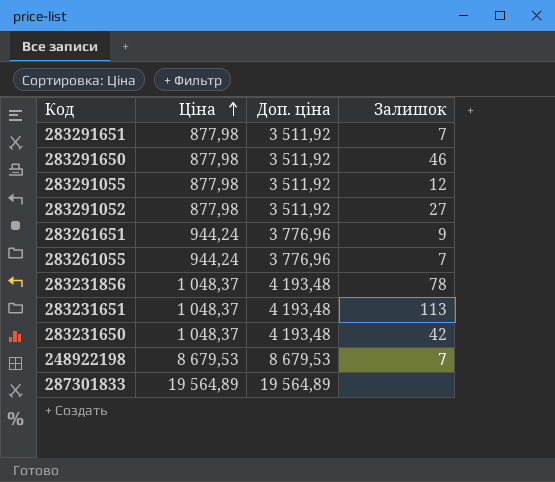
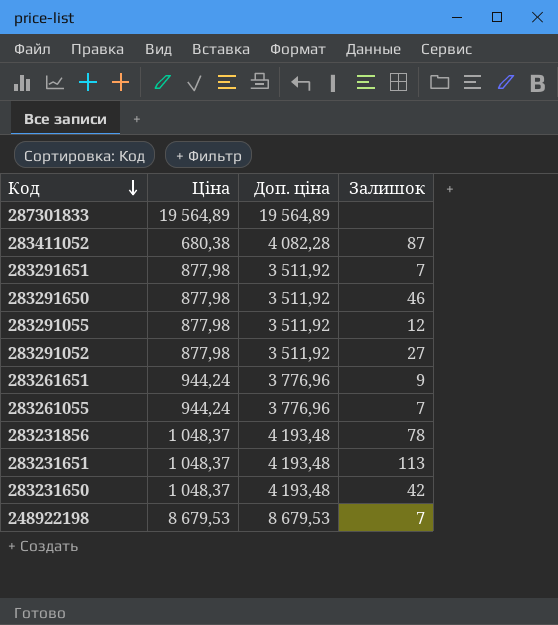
row order: Ціна ascending -> Код descending
row 283411052: none -> 680,38 | 4 082,28 | 87

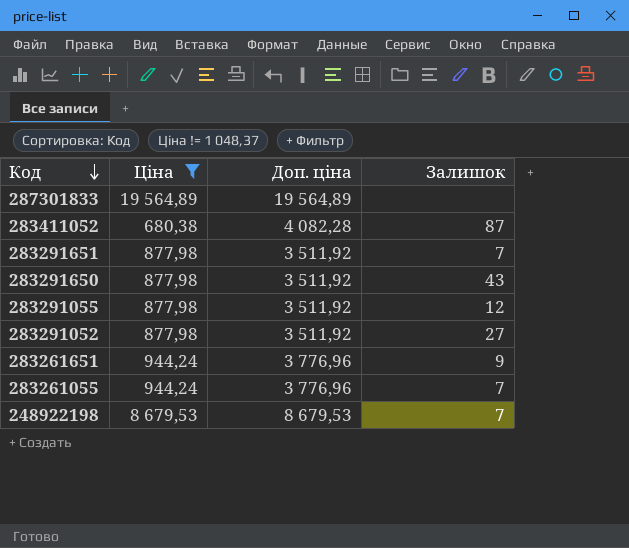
filter: none -> Ціна != 1 048,37
283291650 | Залишок: 46 -> 43

